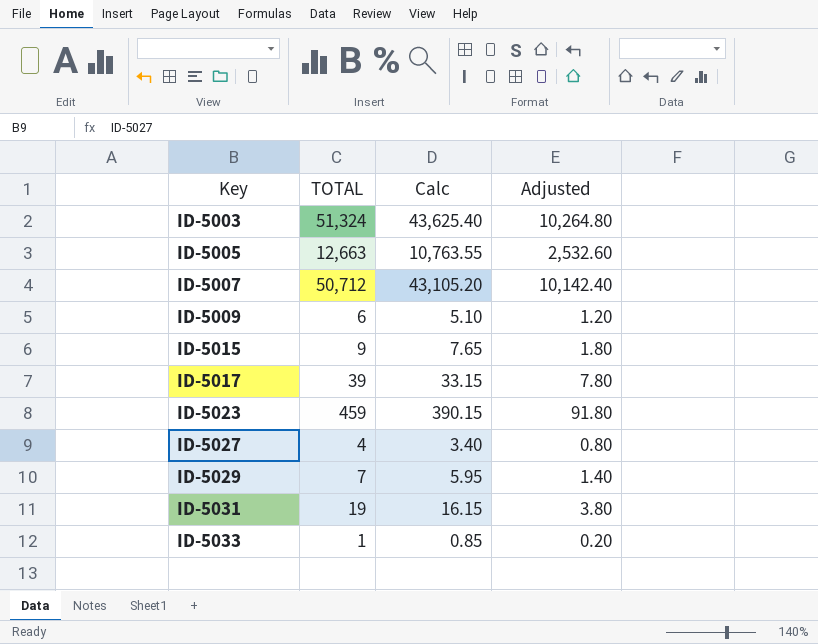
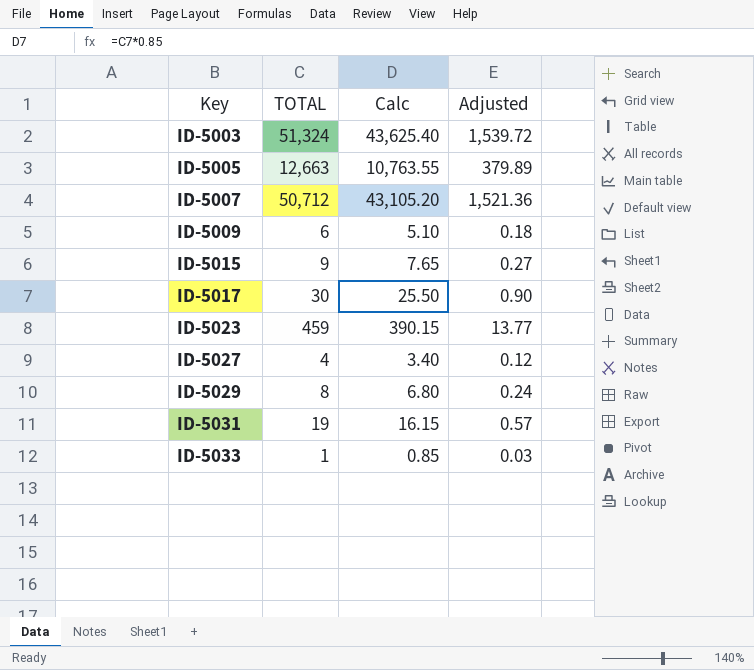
column Adjusted | formula: [TOTAL] * 0.2 -> [TOTAL] * 0.03
ID-5017 | TOTAL: 39 -> 30
ID-5017 | Calc: 33.15 -> 25.50
ID-5029 | TOTAL: 7 -> 8
ID-5029 | Calc: 5.95 -> 6.80

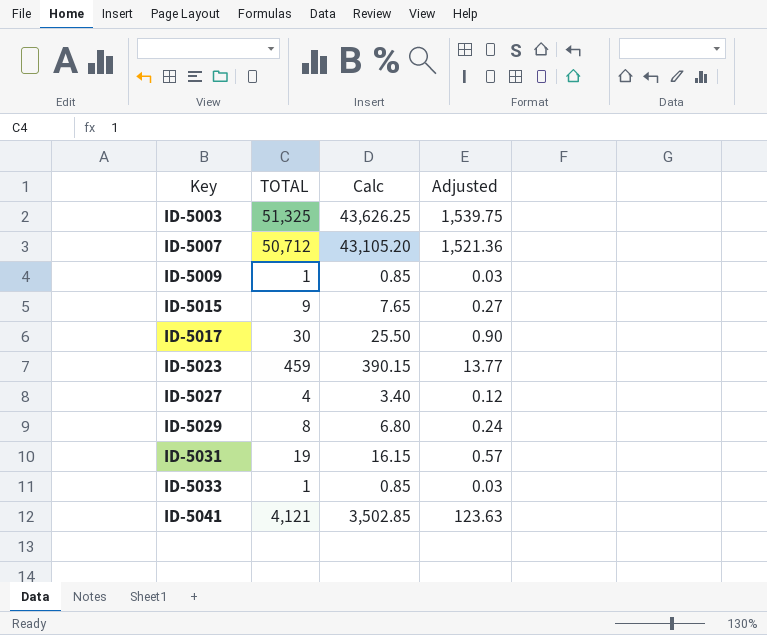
row ID-5005: 12,663 | 10,763.55 | 379.89 -> none
ID-5003 | TOTAL: 51,324 -> 51,325
ID-5003 | Calc: 43,625.40 -> 43,626.25
ID-5003 | Adjusted: 1,539.72 -> 1,539.75
ID-5009 | TOTAL: 6 -> 1
ID-5009 | Calc: 5.10 -> 0.85
ID-5009 | Adjusted: 0.18 -> 0.03
row ID-5041: none -> 4,121 | 3,502.85 | 123.63

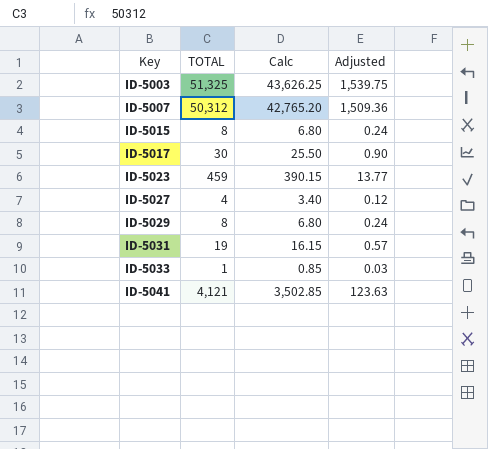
row ID-5009: 1 | 0.85 | 0.03 -> none
ID-5007 | TOTAL: 50,712 -> 50,312
ID-5007 | Calc: 43,105.20 -> 42,765.20
ID-5007 | Adjusted: 1,521.36 -> 1,509.36
ID-5015 | TOTAL: 9 -> 8
ID-5015 | Calc: 7.65 -> 6.80
ID-5015 | Adjusted: 0.27 -> 0.24

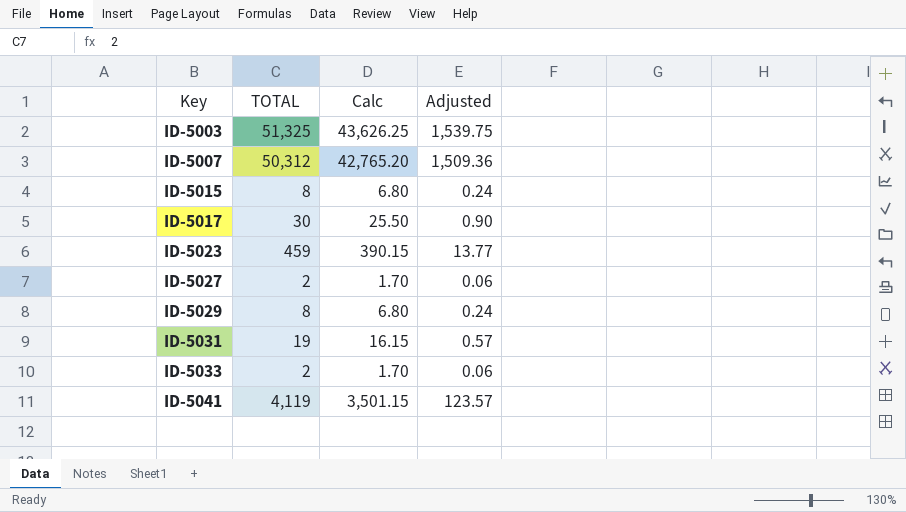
ID-5027 | TOTAL: 4 -> 2
ID-5027 | Calc: 3.40 -> 1.70
ID-5027 | Adjusted: 0.12 -> 0.06
ID-5033 | TOTAL: 1 -> 2
ID-5033 | Calc: 0.85 -> 1.70
ID-5033 | Adjusted: 0.03 -> 0.06
ID-5041 | TOTAL: 4,121 -> 4,119
ID-5041 | Calc: 3,502.85 -> 3,501.15
ID-5041 | Adjusted: 123.63 -> 123.57

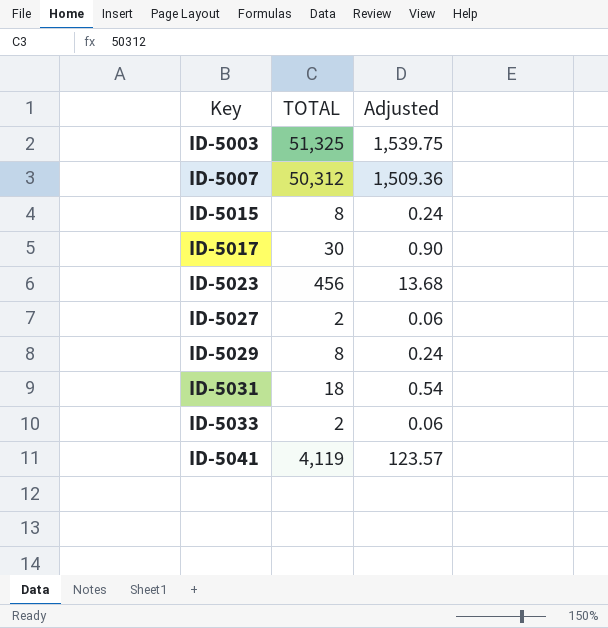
column Calc | formula: [TOTAL] * 0.85 -> none
ID-5023 | TOTAL: 459 -> 456
ID-5023 | Adjusted: 13.77 -> 13.68
ID-5031 | TOTAL: 19 -> 18
ID-5031 | Adjusted: 0.57 -> 0.54

